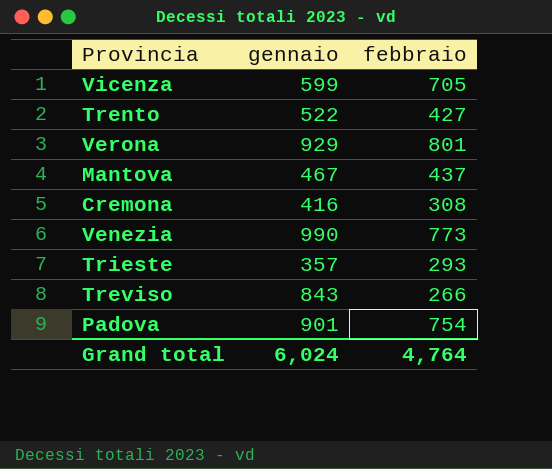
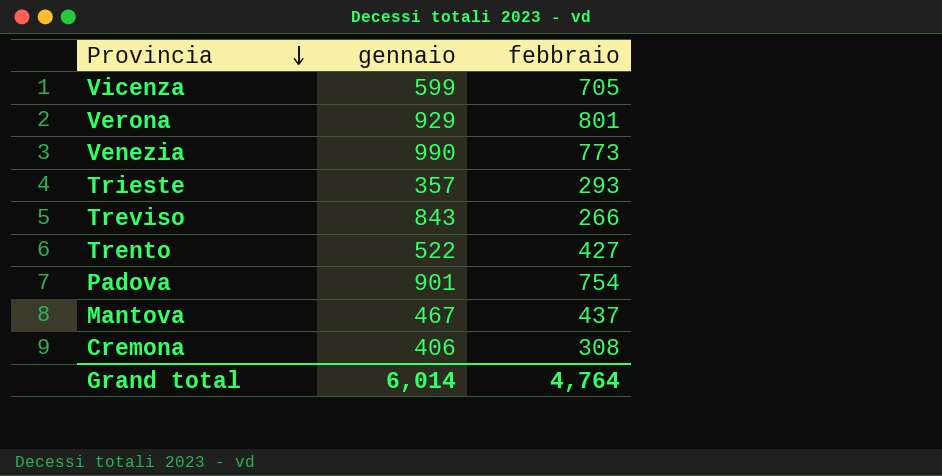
row order: none -> Provincia descending
Cremona | gennaio: 416 -> 406
Grand total | gennaio: 6,024 -> 6,014

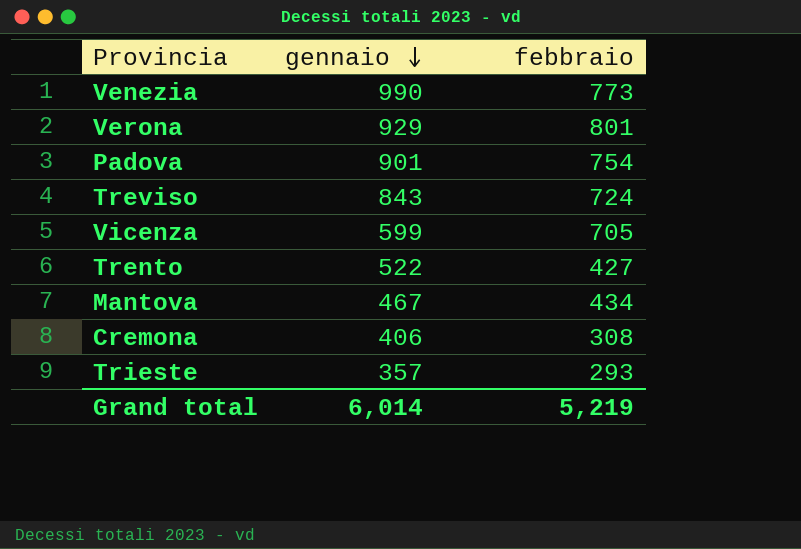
row order: Provincia descending -> gennaio descending
Treviso | febbraio: 266 -> 724
Mantova | febbraio: 437 -> 434
Grand total | febbraio: 4,764 -> 5,219

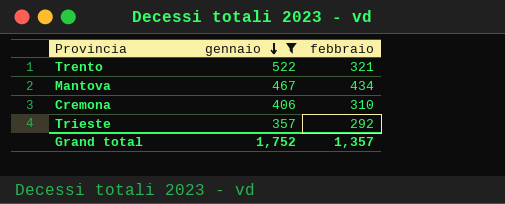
filter: none -> gennaio <= 522
Trento | febbraio: 427 -> 321
Cremona | febbraio: 308 -> 310
Trieste | febbraio: 293 -> 292
Grand total | gennaio: 6,014 -> 1,752
Grand total | febbraio: 5,219 -> 1,357

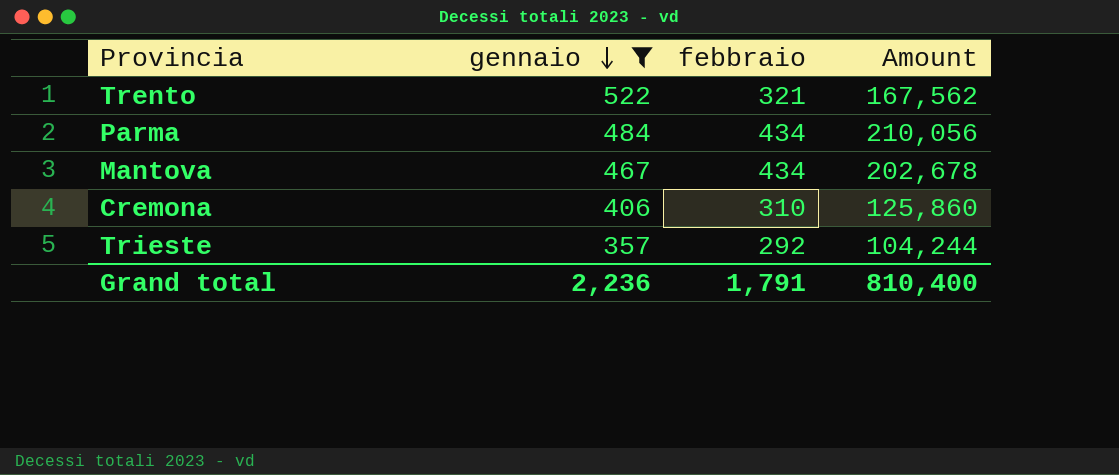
column Amount | formula: none -> [gennaio] * [febbraio]
row Parma: none -> 484 | 434 | 210,056
Grand total | gennaio: 1,752 -> 2,236
Grand total | febbraio: 1,357 -> 1,791

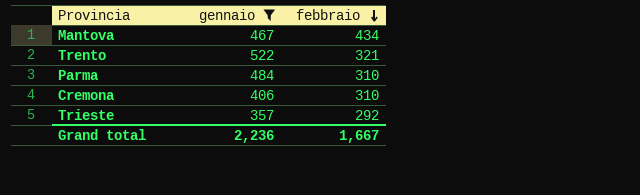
row order: gennaio descending -> febbraio descending
column Amount | formula: [gennaio] * [febbraio] -> none
Parma | febbraio: 434 -> 310
Grand total | febbraio: 1,791 -> 1,667

